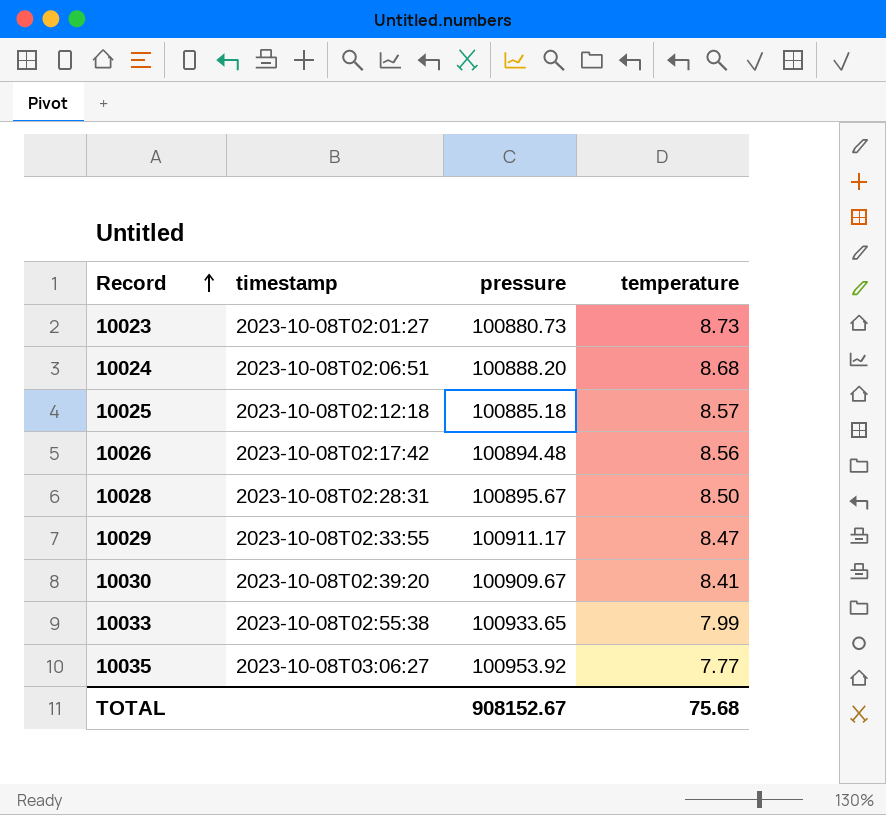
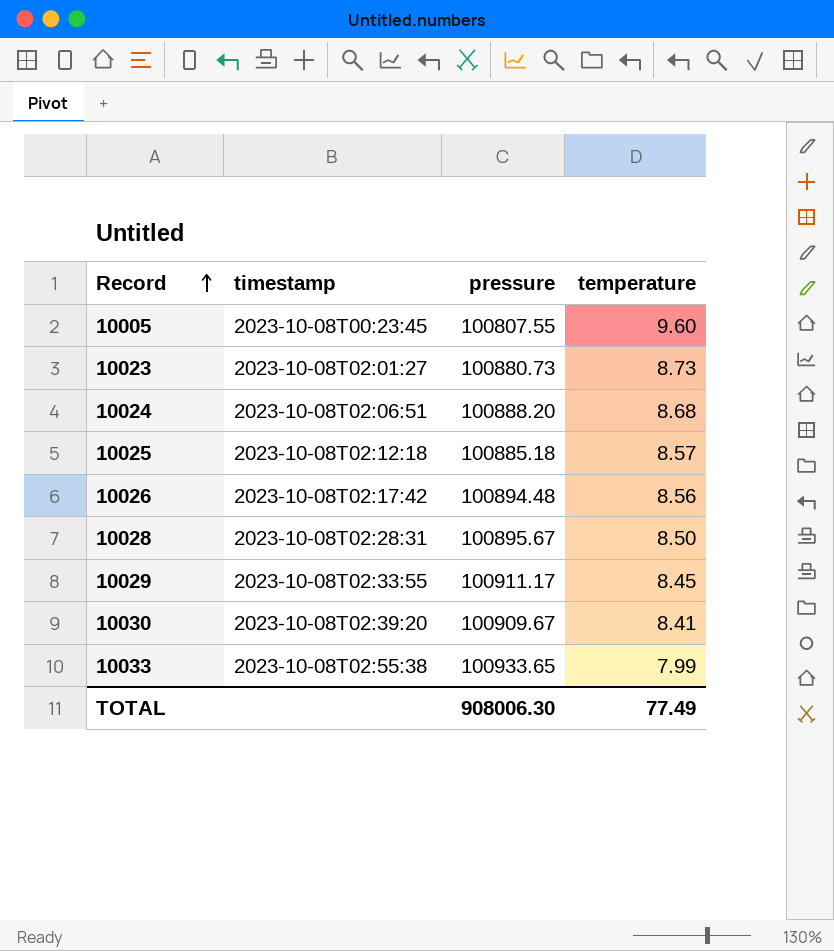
row 10035: 2023-10-08T03:06:27 | 100953.92 | 7.77 -> none
row 10005: none -> 2023-10-08T00:23:45 | 100807.55 | 9.60
10029 | temperature: 8.47 -> 8.45
TOTAL | pressure: 908152.67 -> 908006.30
TOTAL | temperature: 75.68 -> 77.49

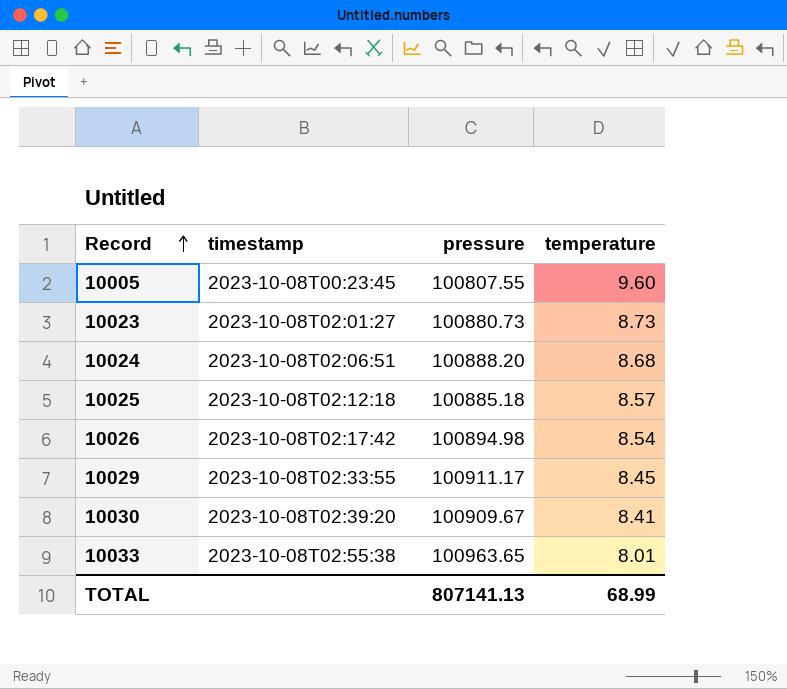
row 10028: 2023-10-08T02:28:31 | 100895.67 | 8.50 -> none
10026 | pressure: 100894.48 -> 100894.98
10026 | temperature: 8.56 -> 8.54
10033 | pressure: 100933.65 -> 100963.65
10033 | temperature: 7.99 -> 8.01
TOTAL | pressure: 908006.30 -> 807141.13
TOTAL | temperature: 77.49 -> 68.99

